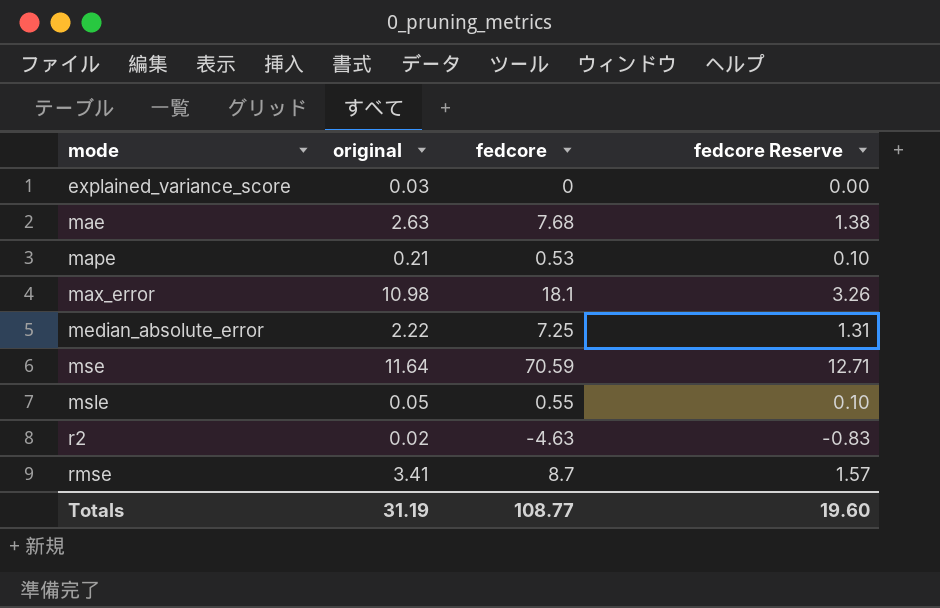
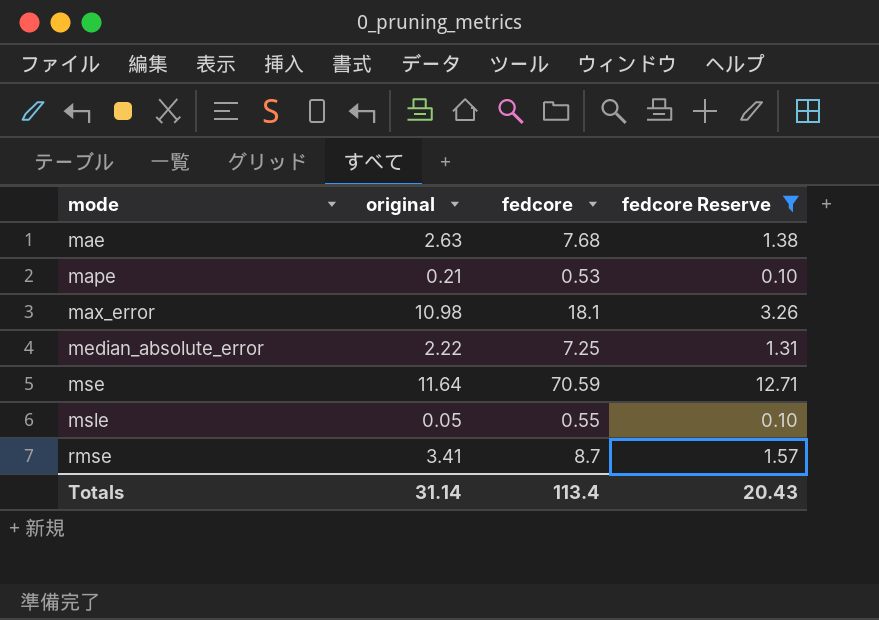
filter: none -> fedcore Reserve >= 0.10
Totals | original: 31.19 -> 31.14
Totals | fedcore: 108.77 -> 113.4
Totals | fedcore Reserve: 19.60 -> 20.43

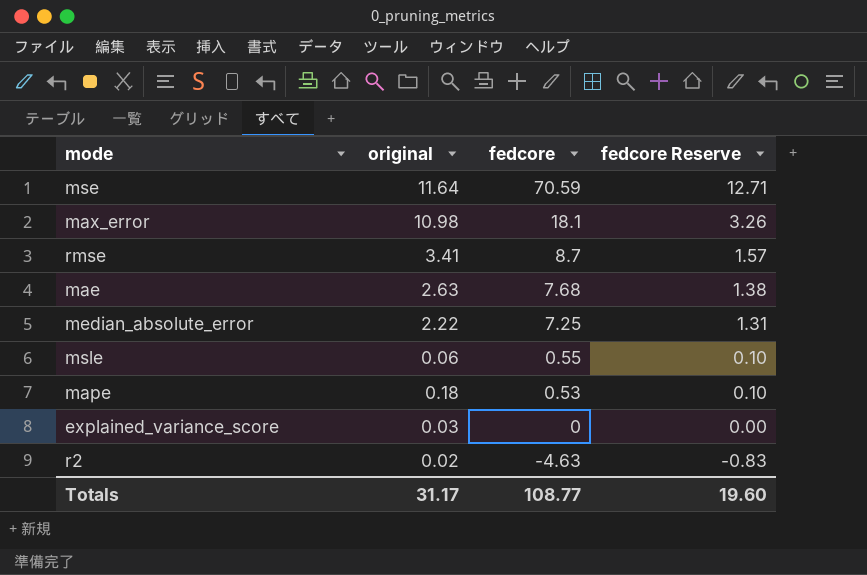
filter: fedcore Reserve >= 0.10 -> none
row order: mode ascending -> fedcore descending
msle | original: 0.05 -> 0.06
mape | original: 0.21 -> 0.18
Totals | original: 31.14 -> 31.17
Totals | fedcore: 113.4 -> 108.77
Totals | fedcore Reserve: 20.43 -> 19.60

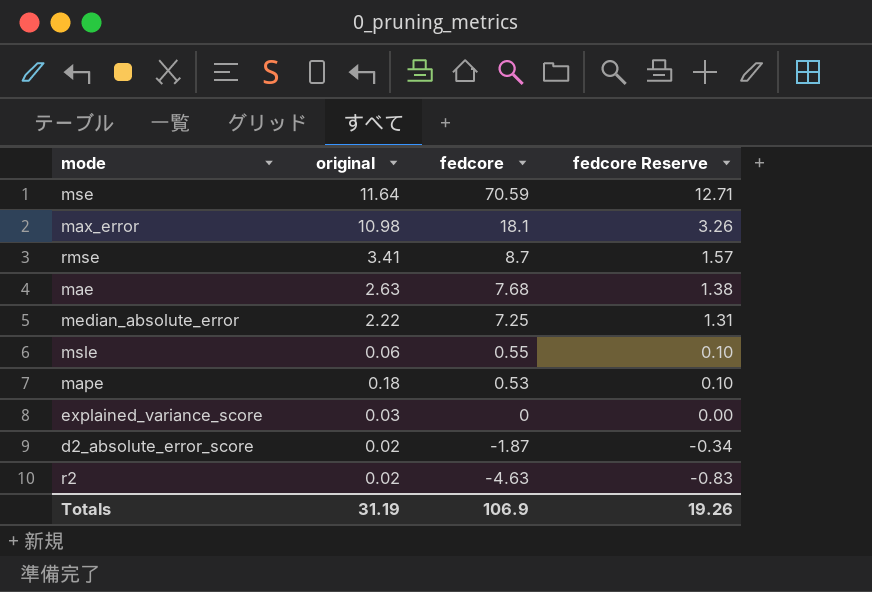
row d2_absolute_error_score: none -> 0.02 | -1.87 | -0.34
Totals | original: 31.17 -> 31.19
Totals | fedcore: 108.77 -> 106.9
Totals | fedcore Reserve: 19.60 -> 19.26

